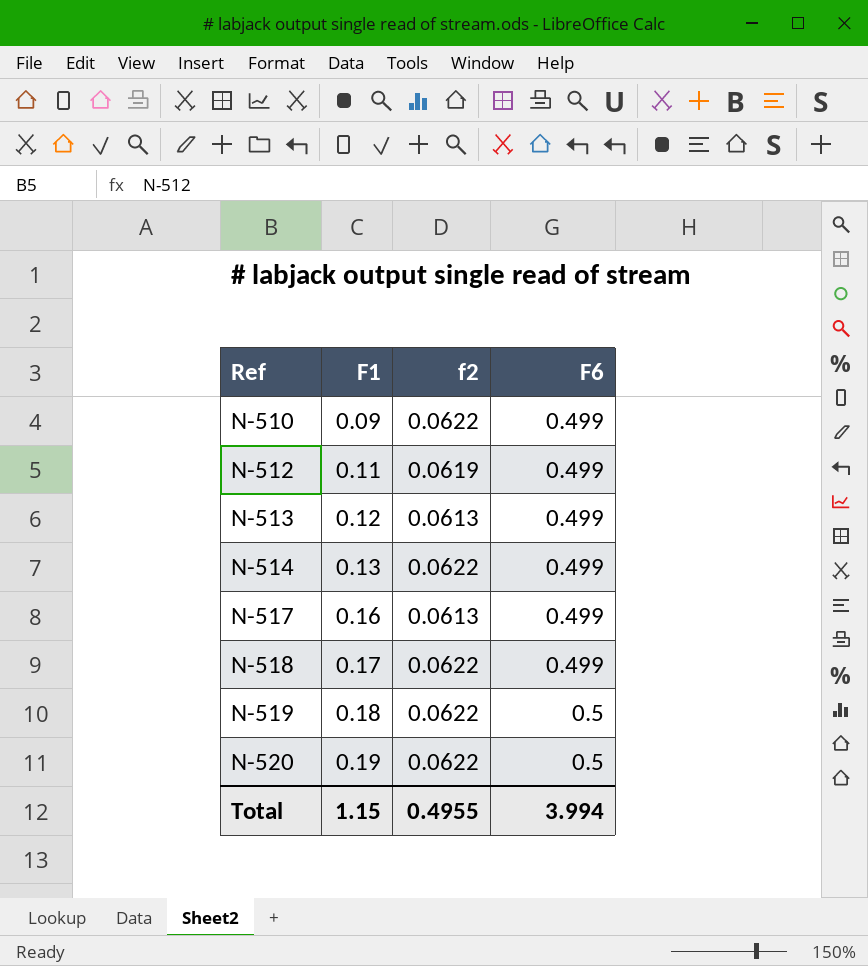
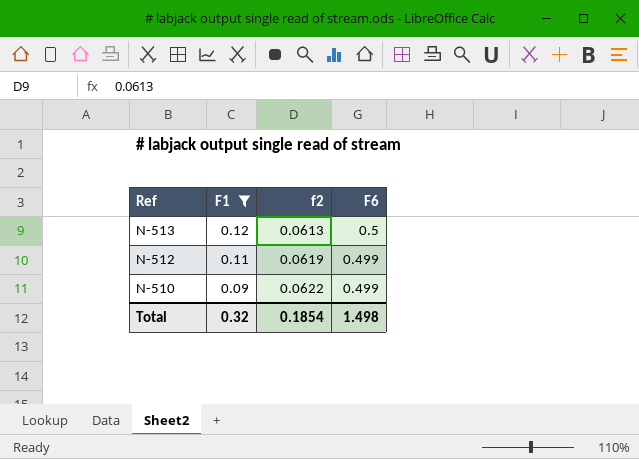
filter: none -> F1 <= 0.12
row order: Ref ascending -> Ref descending
N-513 | F6: 0.499 -> 0.5
Total | F1: 1.15 -> 0.32
Total | f2: 0.4955 -> 0.1854
Total | F6: 3.994 -> 1.498

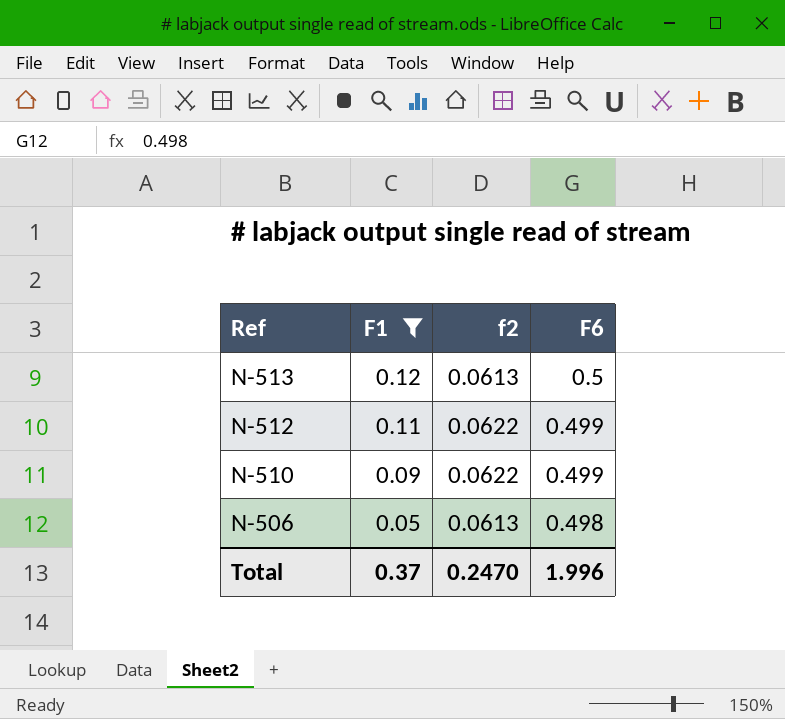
N-512 | f2: 0.0619 -> 0.0622
row N-506: none -> 0.05 | 0.0613 | 0.498
Total | F1: 0.32 -> 0.37
Total | f2: 0.1854 -> 0.2470
Total | F6: 1.498 -> 1.996

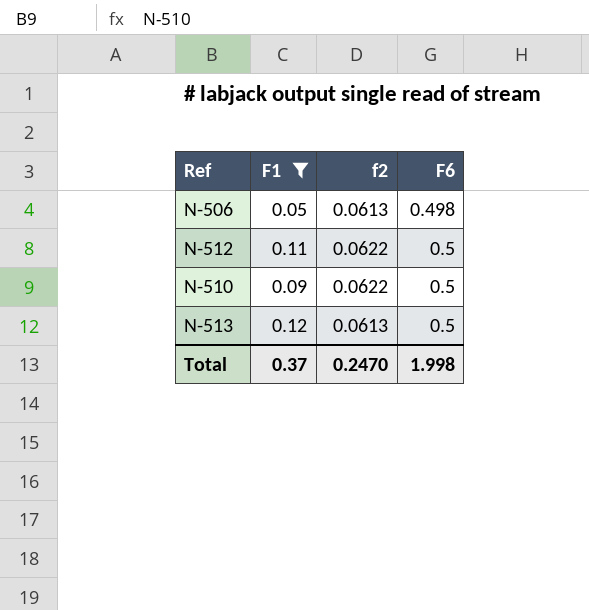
row order: Ref descending -> F6 ascending
N-512 | F6: 0.499 -> 0.5
N-510 | F6: 0.499 -> 0.5
Total | F6: 1.996 -> 1.998

